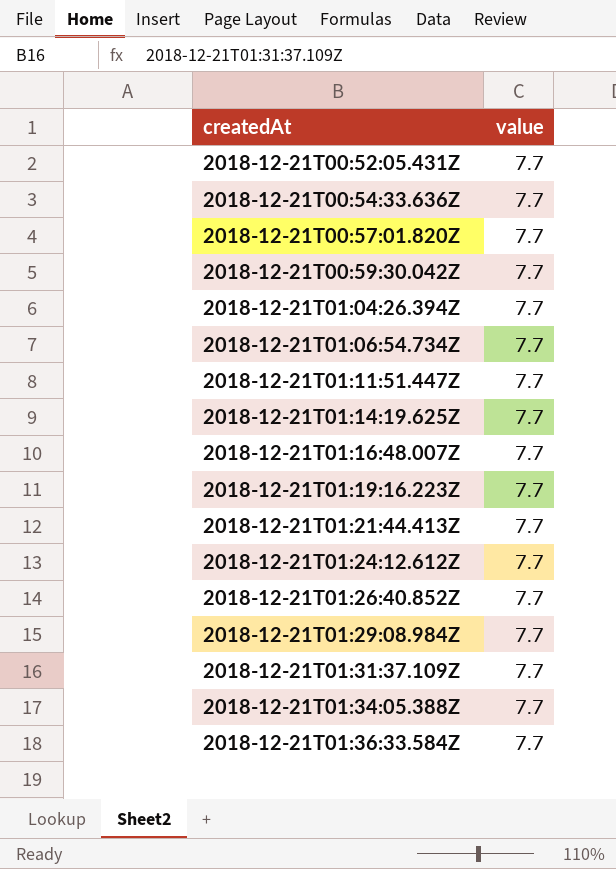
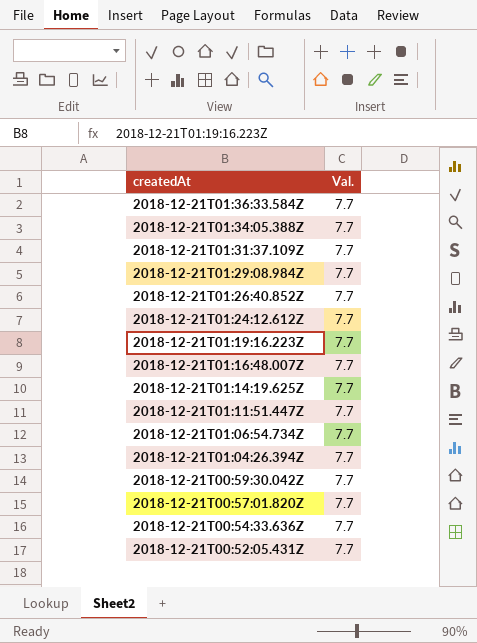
row order: createdAt ascending -> createdAt descending
column name: value -> Val.
row 2018-12-21T01:21:44.413Z: 7.7 -> none

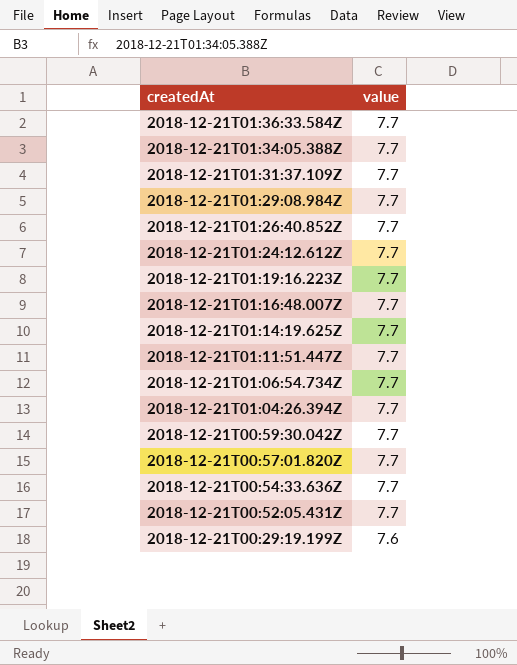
column name: Val. -> value
row 2018-12-21T00:29:19.199Z: none -> 7.6

